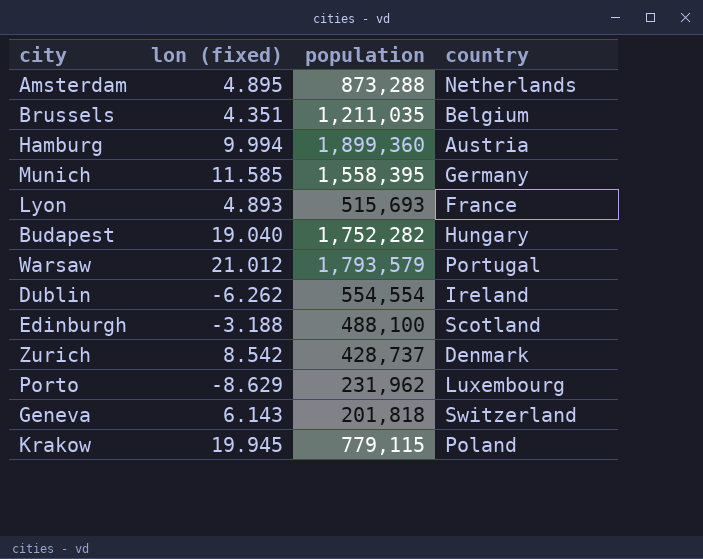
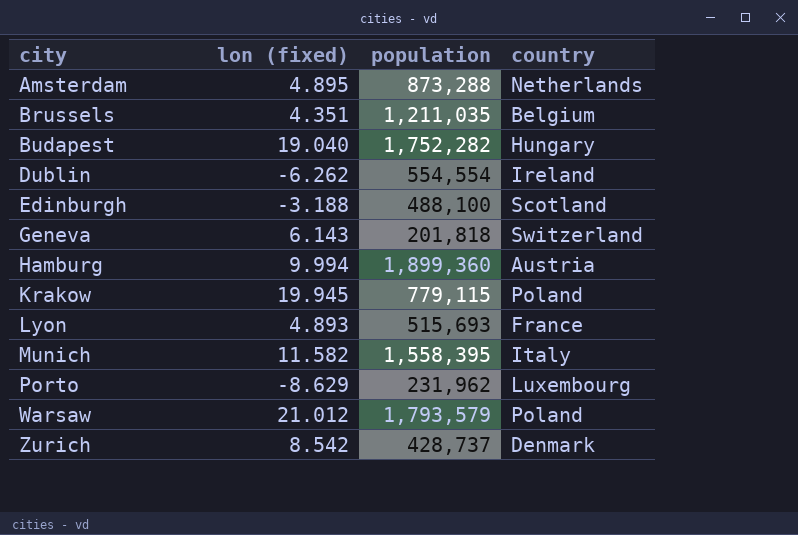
row order: none -> city ascending
Munich | lon (fixed): 11.585 -> 11.582
Munich | country: Germany -> Italy
Warsaw | country: Portugal -> Poland

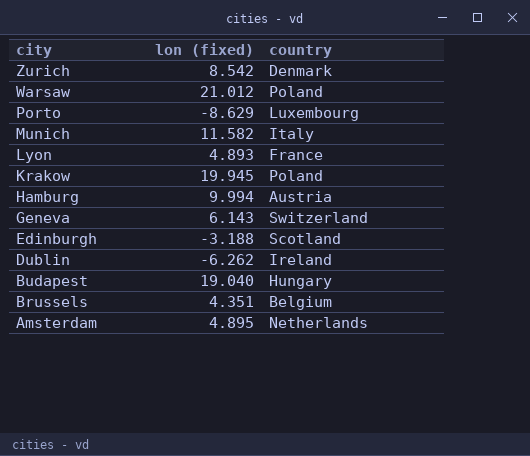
row order: city ascending -> city descending
column population | position: 3 -> none

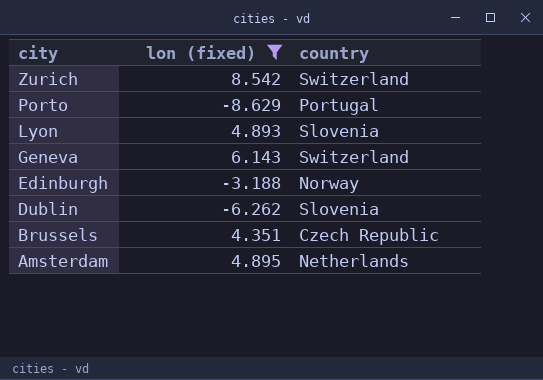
filter: none -> lon (fixed) <= 8.542
Zurich | country: Denmark -> Switzerland
Porto | country: Luxembourg -> Portugal
Lyon | country: France -> Slovenia
Edinburgh | country: Scotland -> Norway
Dublin | country: Ireland -> Slovenia
Brussels | country: Belgium -> Czech Republic

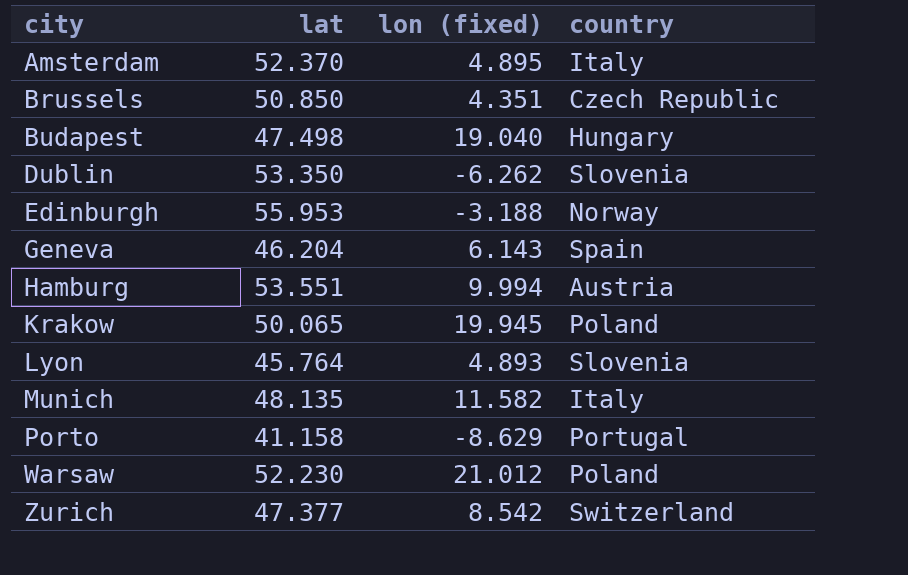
filter: lon (fixed) <= 8.542 -> none
row order: city descending -> city ascending
column lat | position: none -> 2
Amsterdam | country: Netherlands -> Italy
Geneva | country: Switzerland -> Spain

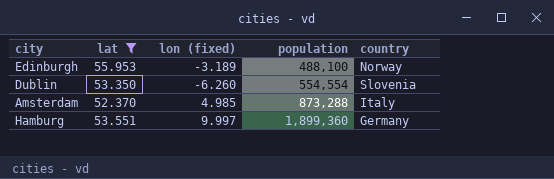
filter: none -> lat >= 52.370
row order: city ascending -> population ascending
column population | position: none -> 4
Edinburgh | lon (fixed): -3.188 -> -3.189
Dublin | lon (fixed): -6.262 -> -6.260
Amsterdam | lon (fixed): 4.895 -> 4.985
Hamburg | lon (fixed): 9.994 -> 9.997
Hamburg | country: Austria -> Germany

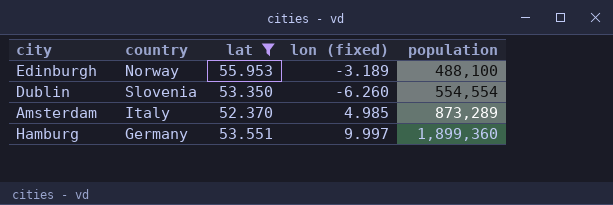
column country | position: 5 -> 2
Amsterdam | population: 873,288 -> 873,289

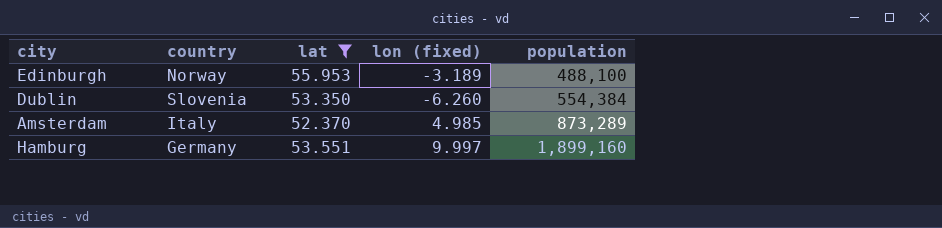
Dublin | population: 554,554 -> 554,384
Hamburg | population: 1,899,360 -> 1,899,160

